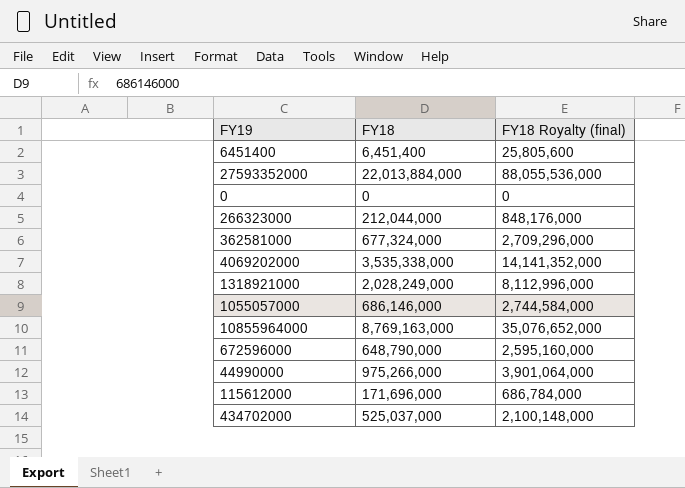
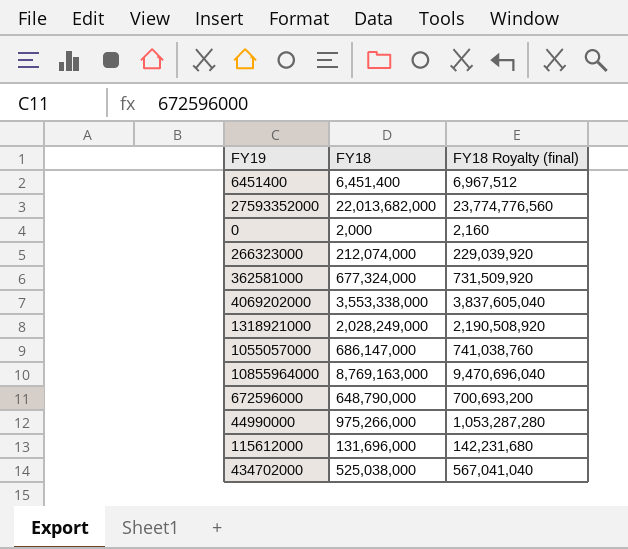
column FY18 Royalty (final) | formula: [FY18] * 4 -> [FY18] * 1.08
27593352000 | FY18: 22,013,884,000 -> 22,013,682,000
0 | FY18: 0 -> 2,000
266323000 | FY18: 212,044,000 -> 212,074,000
4069202000 | FY18: 3,535,338,000 -> 3,553,338,000
1055057000 | FY18: 686,146,000 -> 686,147,000
115612000 | FY18: 171,696,000 -> 131,696,000
434702000 | FY18: 525,037,000 -> 525,038,000

